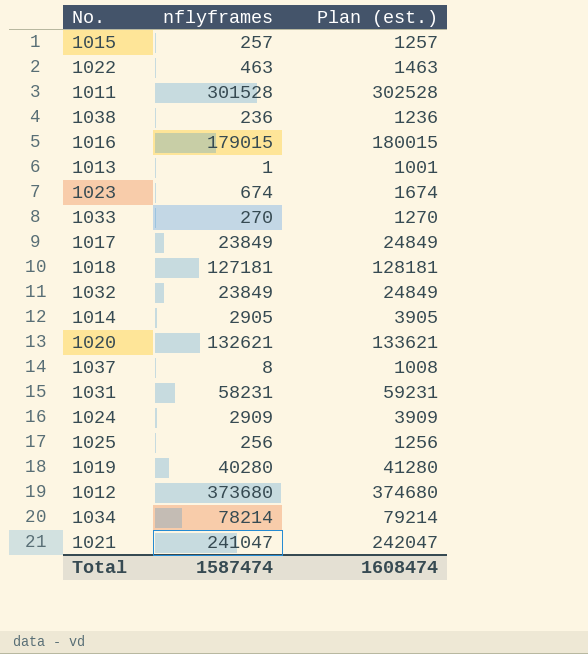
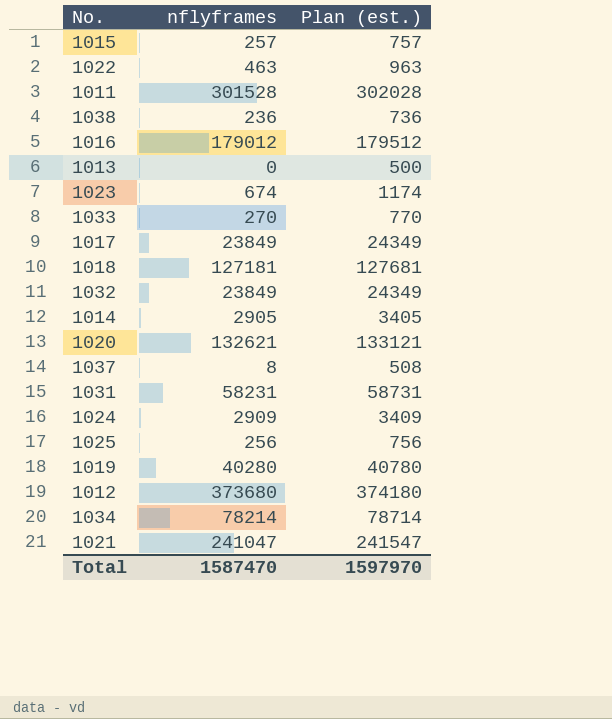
column Plan (est.) | formula: [nflyframes] + 1000 -> [nflyframes] + 500
1016 | nflyframes: 179015 -> 179012
1013 | nflyframes: 1 -> 0
Total | nflyframes: 1587474 -> 1587470
Total | Plan (est.): 1608474 -> 1597970

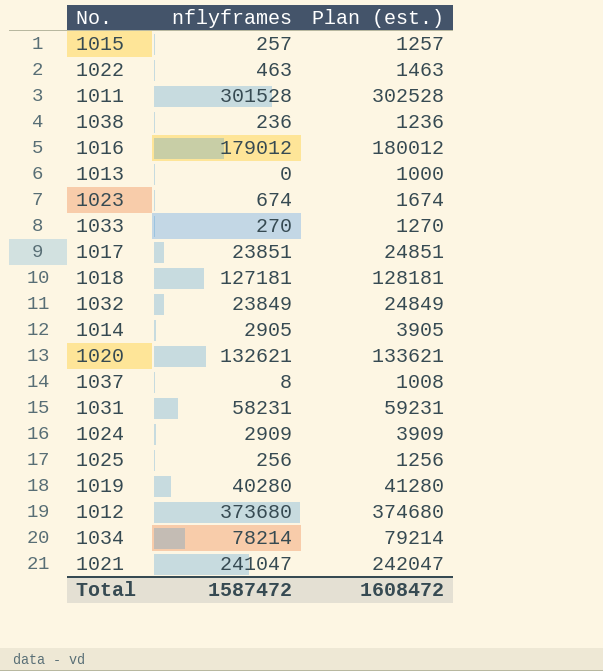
column Plan (est.) | formula: [nflyframes] + 500 -> [nflyframes] + 1000
1017 | nflyframes: 23849 -> 23851
Total | nflyframes: 1587470 -> 1587472
Total | Plan (est.): 1597970 -> 1608472

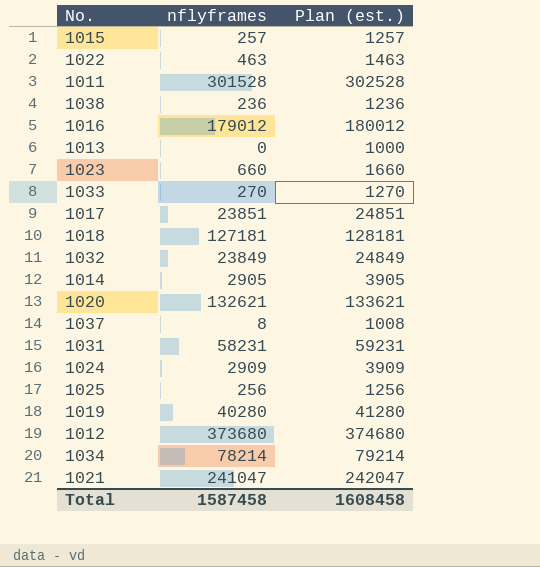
1023 | nflyframes: 674 -> 660
1023 | Plan (est.): 1674 -> 1660
Total | nflyframes: 1587472 -> 1587458
Total | Plan (est.): 1608472 -> 1608458

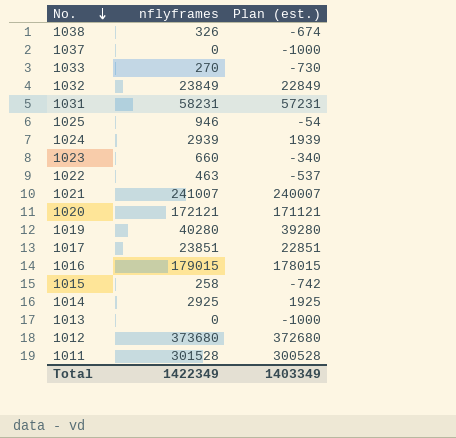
row order: none -> No. descending
column Plan (est.) | formula: [nflyframes] + 1000 -> [nflyframes] - 1000
row 1018: 127181 | 128181 -> none
row 1034: 78214 | 79214 -> none
1038 | nflyframes: 236 -> 326
1037 | nflyframes: 8 -> 0
1025 | nflyframes: 256 -> 946
1024 | nflyframes: 2909 -> 2939
1021 | nflyframes: 241047 -> 241007
1020 | nflyframes: 132621 -> 172121
1016 | nflyframes: 179012 -> 179015
1015 | nflyframes: 257 -> 258
1014 | nflyframes: 2905 -> 2925
Total | nflyframes: 1587458 -> 1422349
Total | Plan (est.): 1608458 -> 1403349

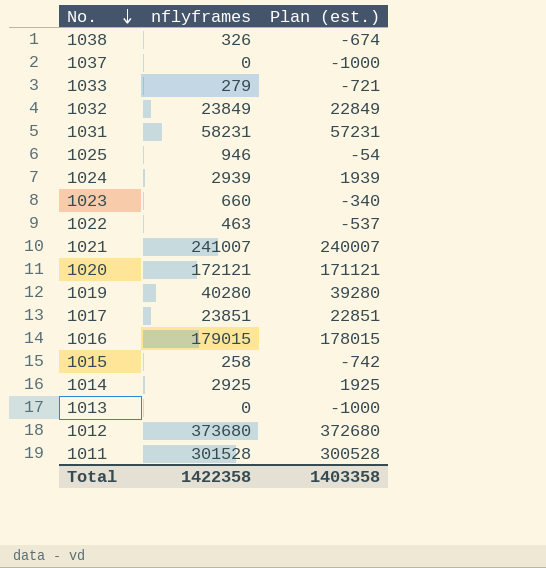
1033 | nflyframes: 270 -> 279
1033 | Plan (est.): -730 -> -721
Total | nflyframes: 1422349 -> 1422358
Total | Plan (est.): 1403349 -> 1403358

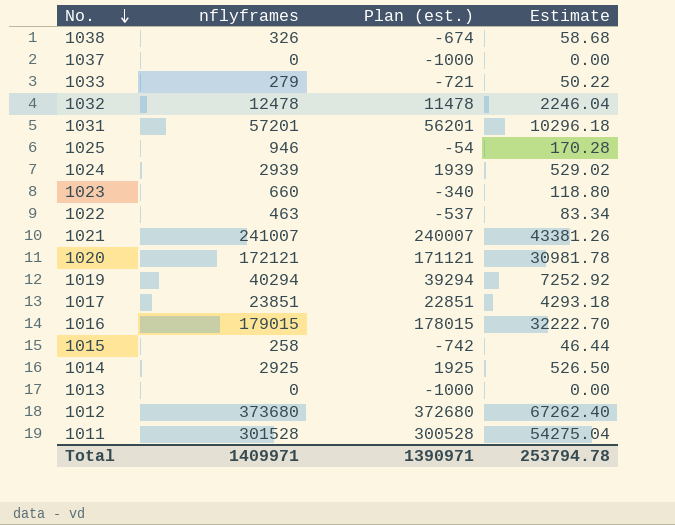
column Estimate | formula: none -> [nflyframes] * 0.18
1032 | nflyframes: 23849 -> 12478
1032 | Plan (est.): 22849 -> 11478
1031 | nflyframes: 58231 -> 57201
1031 | Plan (est.): 57231 -> 56201
1019 | nflyframes: 40280 -> 40294
1019 | Plan (est.): 39280 -> 39294
Total | nflyframes: 1422358 -> 1409971
Total | Plan (est.): 1403358 -> 1390971

